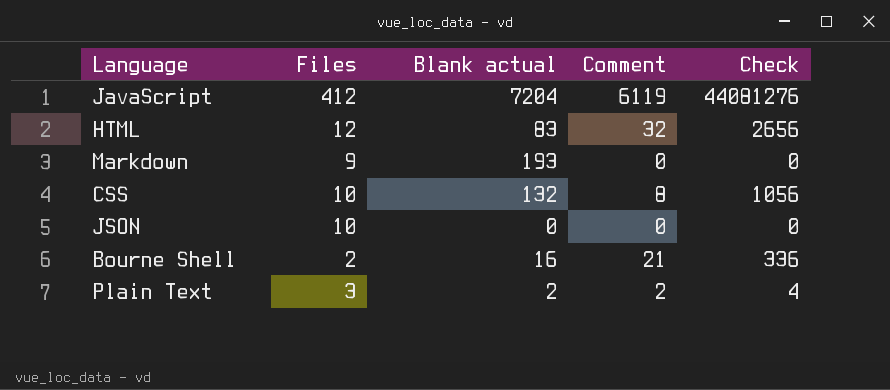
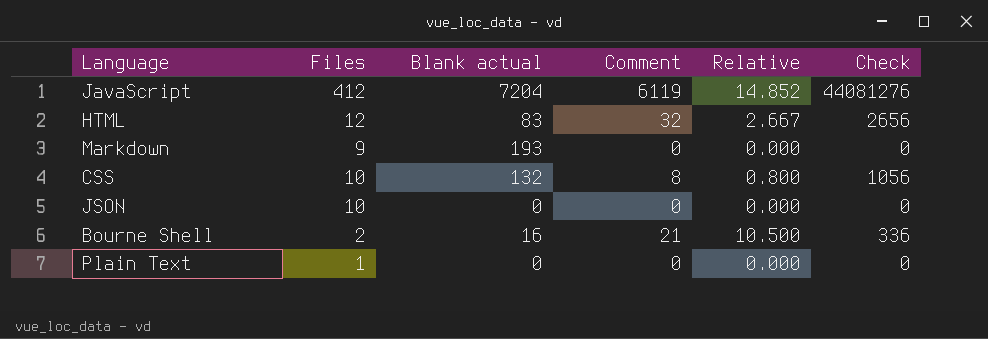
column Relative | formula: none -> [Comment] / [Files]
Plain Text | Files: 3 -> 1
Plain Text | Blank actual: 2 -> 0
Plain Text | Comment: 2 -> 0
Plain Text | Check: 4 -> 0

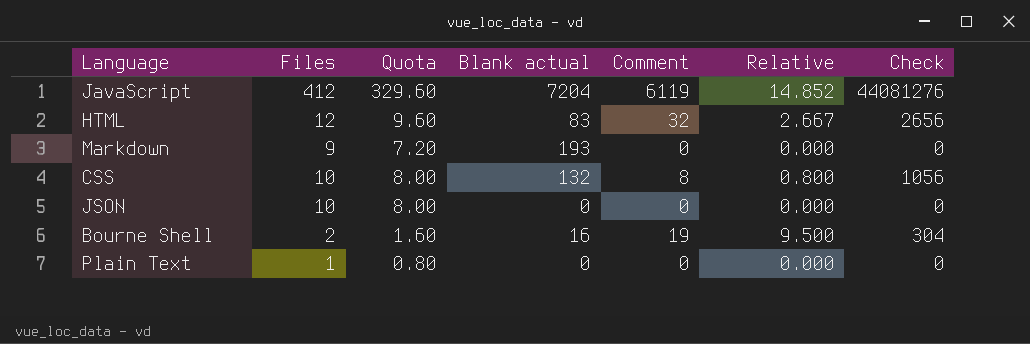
column Quota | formula: none -> [Files] * 0.8
Bourne Shell | Comment: 21 -> 19
Bourne Shell | Relative: 10.500 -> 9.500
Bourne Shell | Check: 336 -> 304

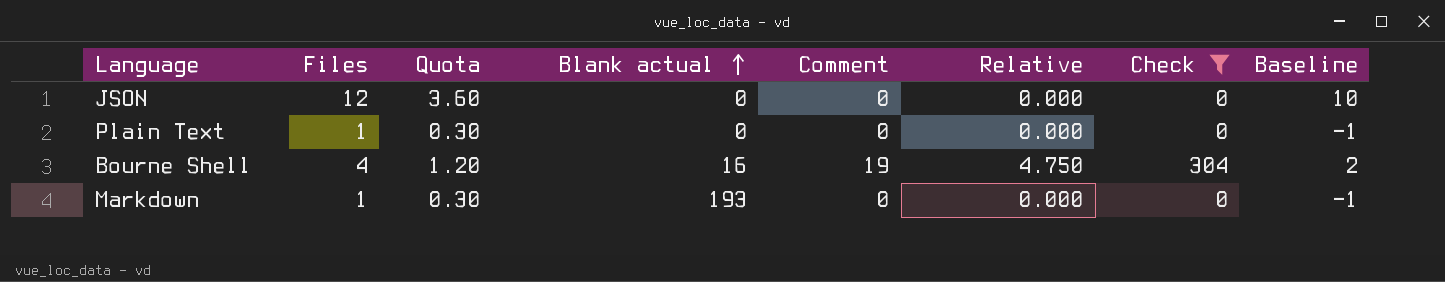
filter: none -> Check <= 304
row order: none -> Blank actual ascending
column Quota | formula: [Files] * 0.8 -> [Files] * 0.3
column Baseline | formula: none -> [Files] - 2
JSON | Files: 10 -> 12
Bourne Shell | Files: 2 -> 4
Bourne Shell | Relative: 9.500 -> 4.750
Markdown | Files: 9 -> 1

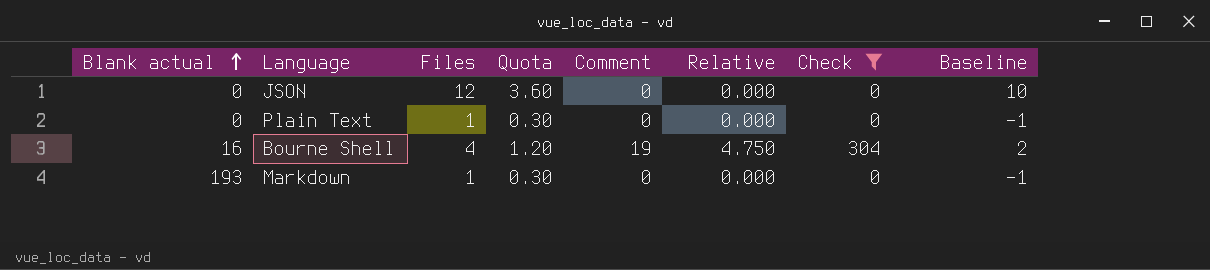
column Blank actual | position: 4 -> 1

